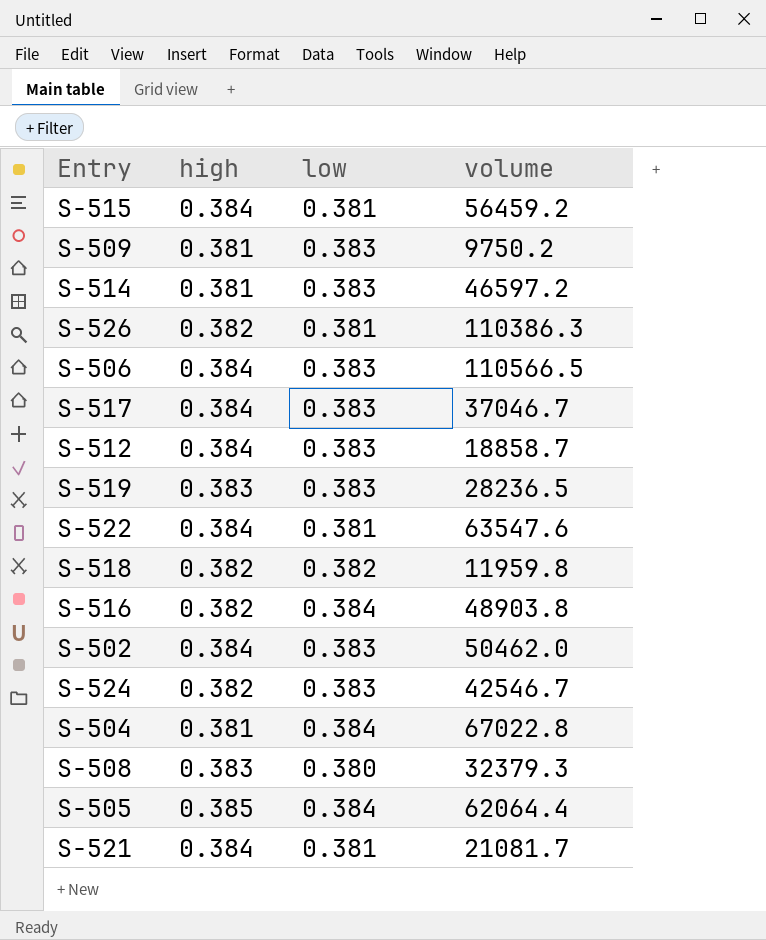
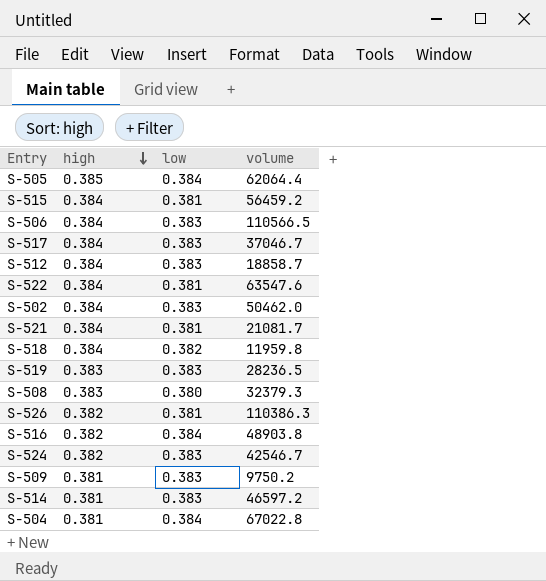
row order: none -> high descending
S-518 | high: 0.382 -> 0.384

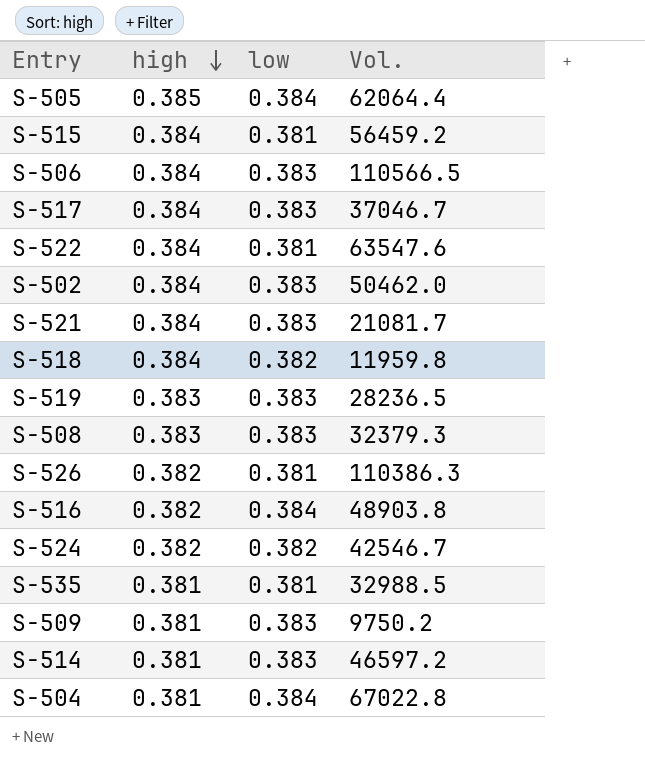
column name: volume -> Vol.
row S-512: 0.384 | 0.383 | 18858.7 -> none
S-521 | low: 0.381 -> 0.383
S-508 | low: 0.380 -> 0.383
S-524 | low: 0.383 -> 0.382
row S-535: none -> 0.381 | 0.381 | 32988.5

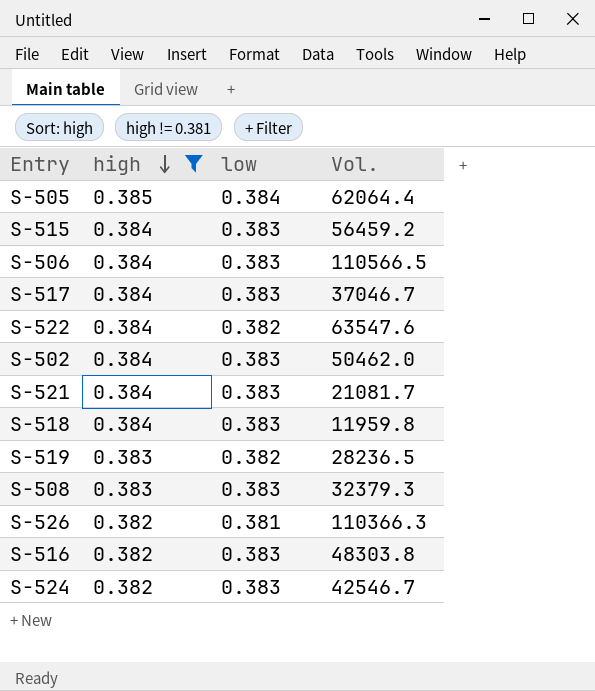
filter: none -> high != 0.381
S-515 | low: 0.381 -> 0.383
S-522 | low: 0.381 -> 0.382
S-518 | low: 0.382 -> 0.383
S-519 | low: 0.383 -> 0.382
S-526 | Vol.: 110386.3 -> 110366.3
S-516 | low: 0.384 -> 0.383
S-516 | Vol.: 48903.8 -> 48303.8
S-524 | low: 0.382 -> 0.383

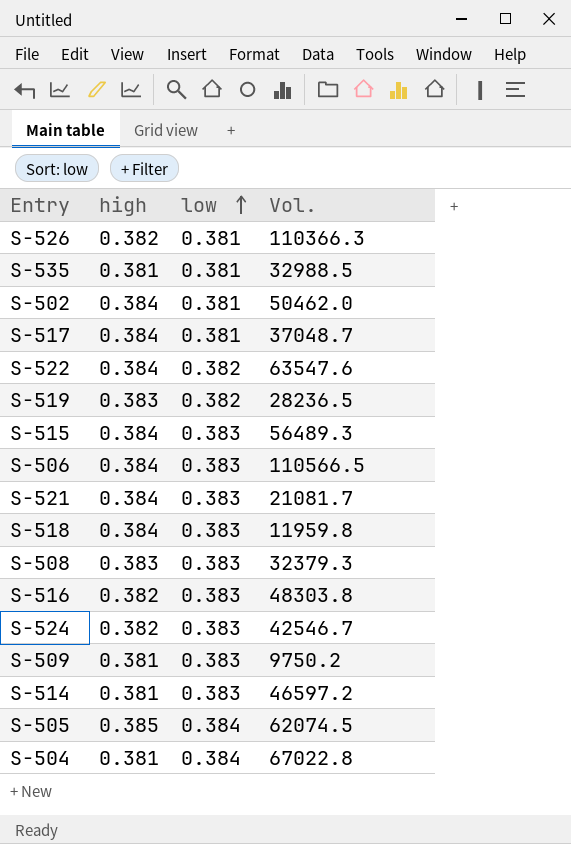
filter: high != 0.381 -> none
row order: high descending -> low ascending
S-502 | low: 0.383 -> 0.381
S-517 | low: 0.383 -> 0.381
S-517 | Vol.: 37046.7 -> 37048.7
S-515 | Vol.: 56459.2 -> 56489.3
S-505 | Vol.: 62064.4 -> 62074.5

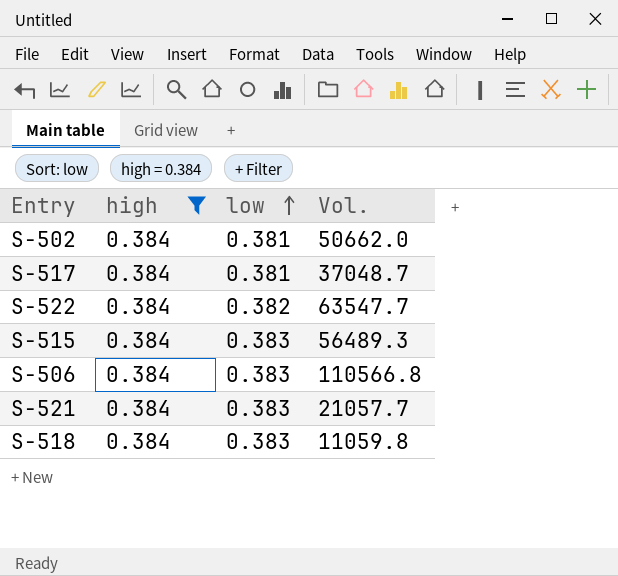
filter: none -> high = 0.384
S-502 | Vol.: 50462.0 -> 50662.0
S-522 | Vol.: 63547.6 -> 63547.7
S-506 | Vol.: 110566.5 -> 110566.8
S-521 | Vol.: 21081.7 -> 21057.7
S-518 | Vol.: 11959.8 -> 11059.8

